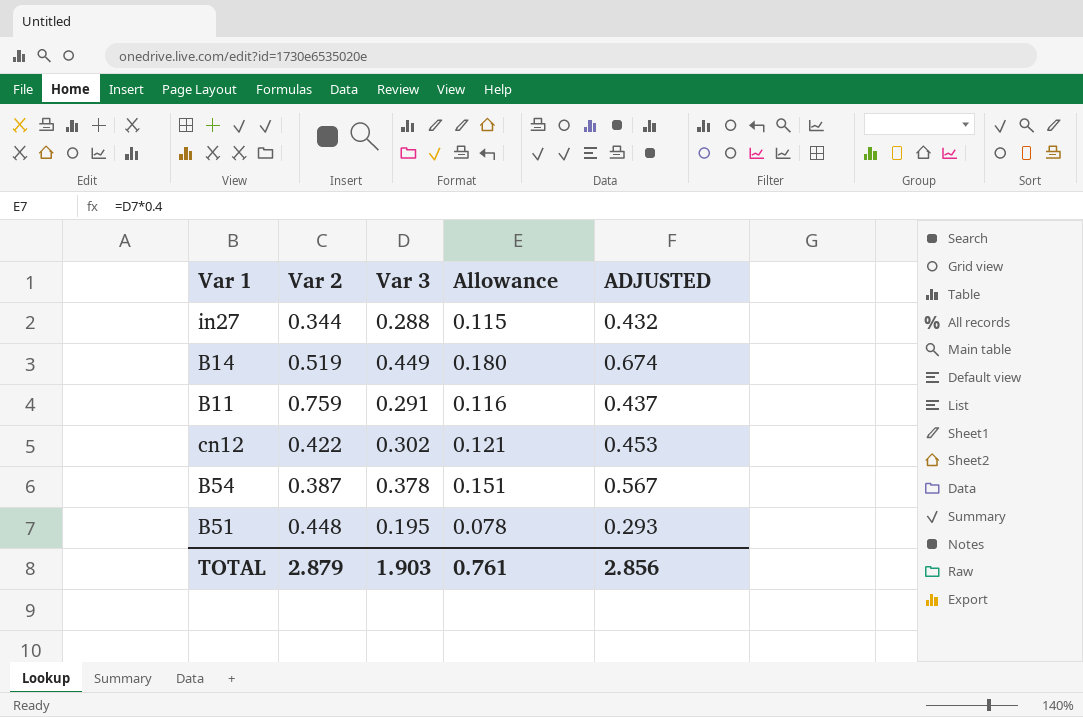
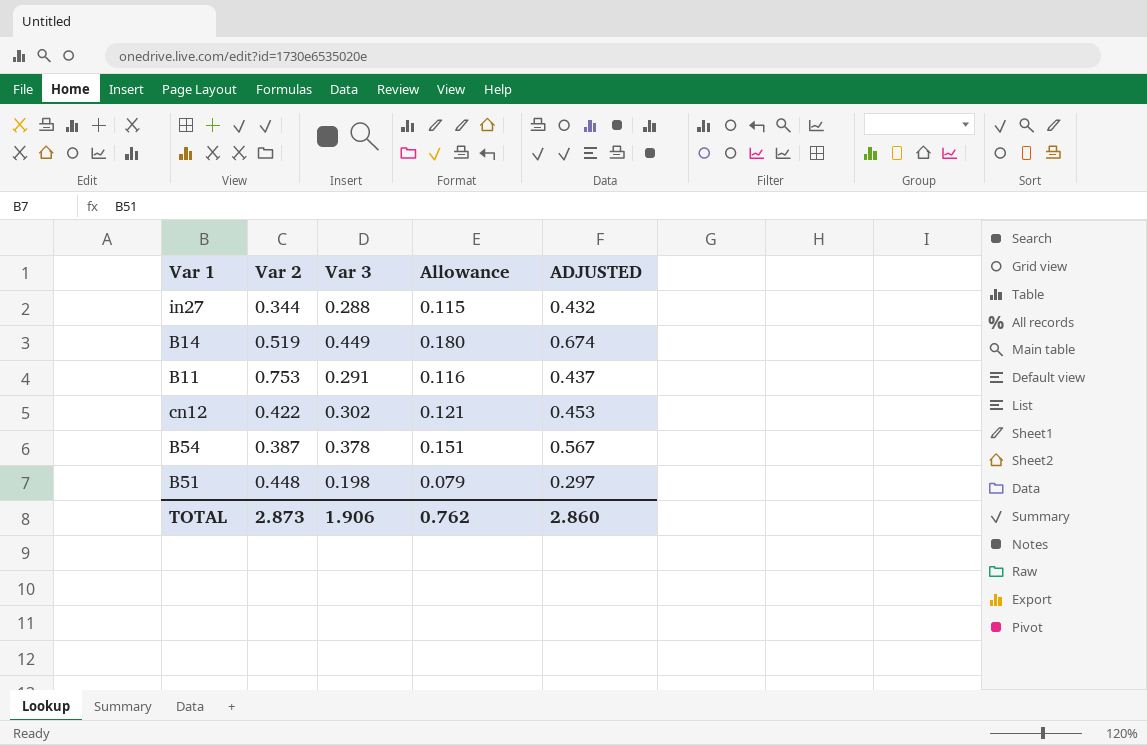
B11 | Var 2: 0.759 -> 0.753
B51 | Var 3: 0.195 -> 0.198
B51 | Allowance: 0.078 -> 0.079
B51 | ADJUSTED: 0.293 -> 0.297
TOTAL | Var 2: 2.879 -> 2.873
TOTAL | Var 3: 1.903 -> 1.906
TOTAL | Allowance: 0.761 -> 0.762
TOTAL | ADJUSTED: 2.856 -> 2.860

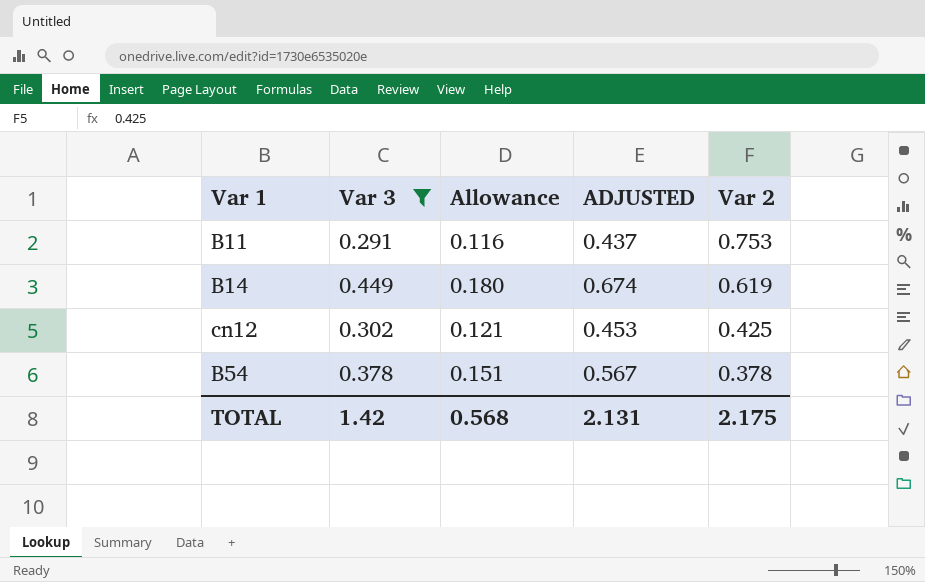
filter: none -> Var 3 >= 0.291
row order: none -> Var 2 descending
column Var 2 | position: 2 -> 5
B14 | Var 2: 0.519 -> 0.619
cn12 | Var 2: 0.422 -> 0.425
B54 | Var 2: 0.387 -> 0.378
TOTAL | Var 3: 1.906 -> 1.42
TOTAL | Allowance: 0.762 -> 0.568
TOTAL | ADJUSTED: 2.860 -> 2.131
TOTAL | Var 2: 2.873 -> 2.175

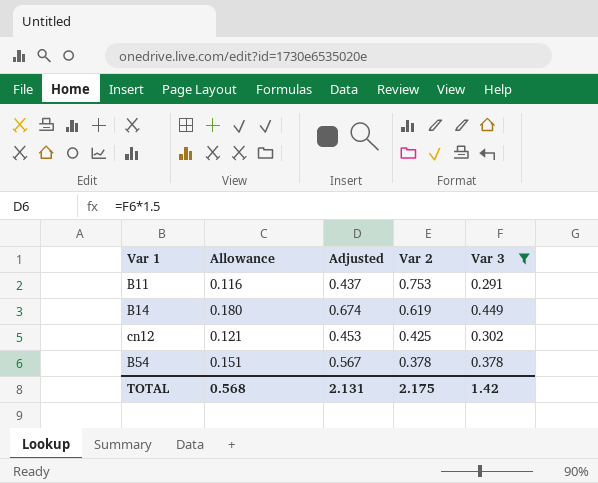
column name: ADJUSTED -> Adjusted
column Var 3 | position: 2 -> 5

